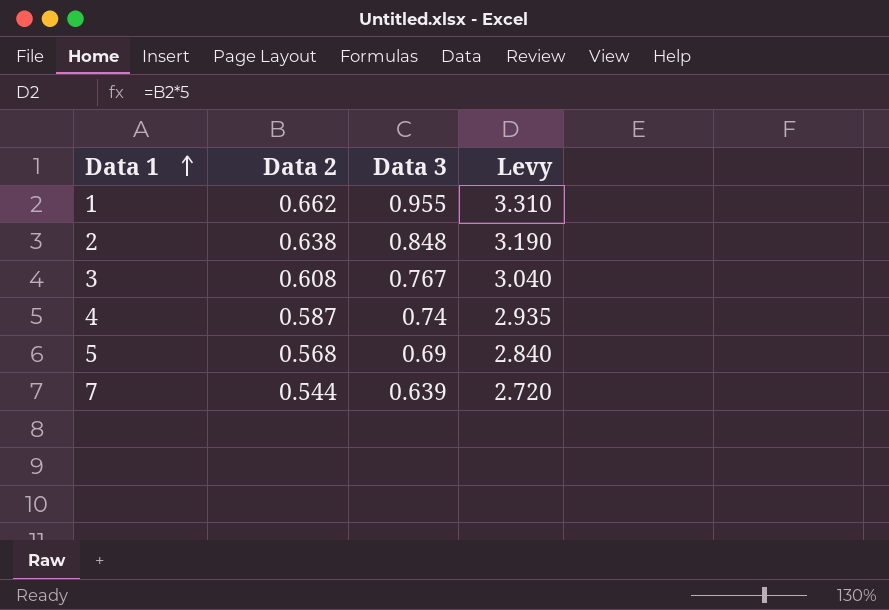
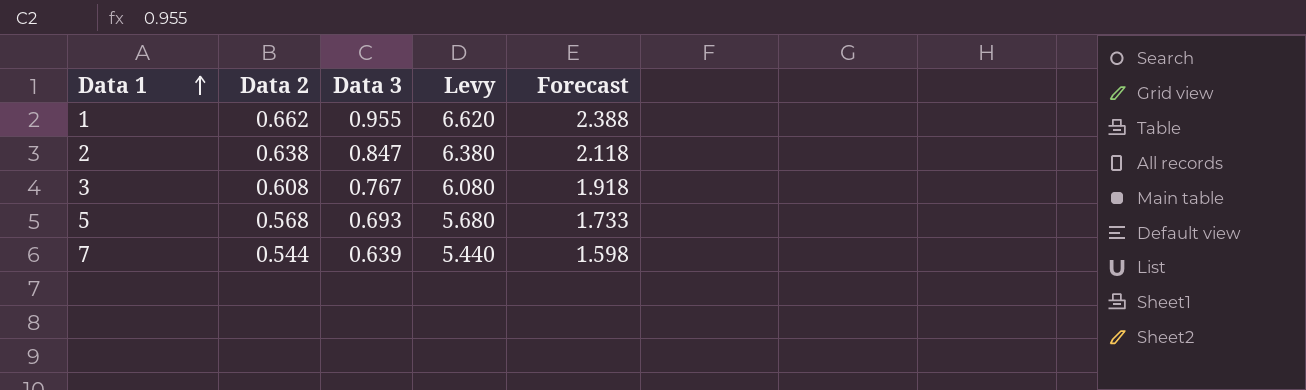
column Levy | formula: [Data 2] * 5 -> [Data 2] * 10
column Forecast | formula: none -> [Data 3] * 2.5
row 4: 0.587 | 0.74 | 2.935 -> none
2 | Data 3: 0.848 -> 0.847
5 | Data 3: 0.69 -> 0.693

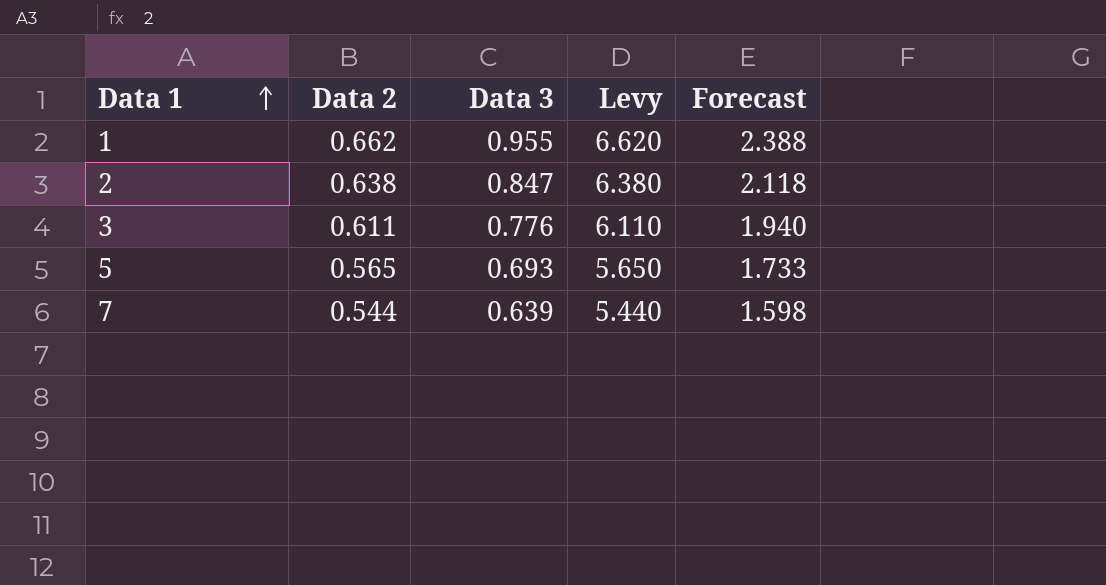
3 | Data 2: 0.608 -> 0.611
3 | Data 3: 0.767 -> 0.776
3 | Levy: 6.080 -> 6.110
3 | Forecast: 1.918 -> 1.940
5 | Data 2: 0.568 -> 0.565
5 | Levy: 5.680 -> 5.650

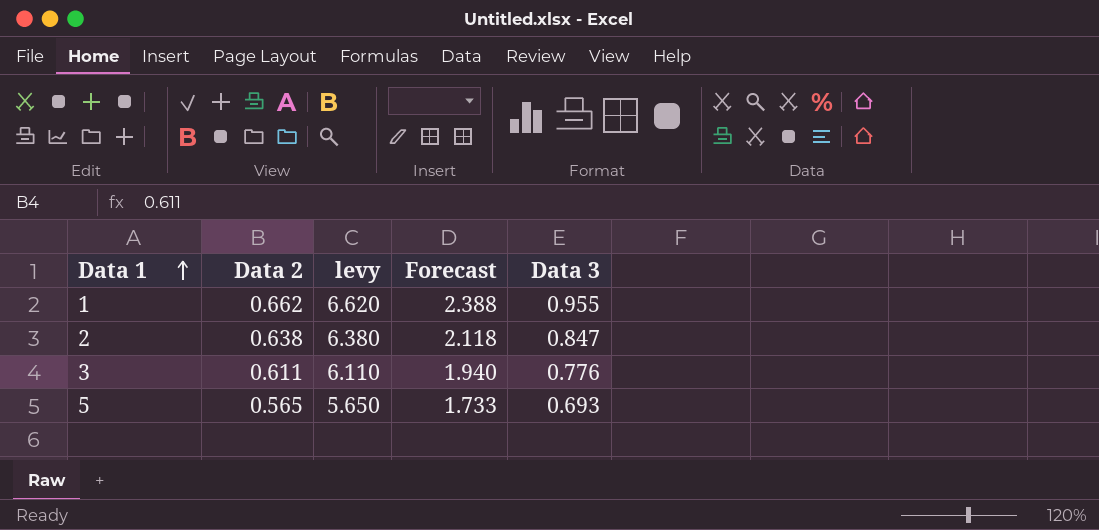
column name: Levy -> levy
column Data 3 | position: 3 -> 5
row 7: 0.544 | 0.639 | 5.440 | 1.598 -> none

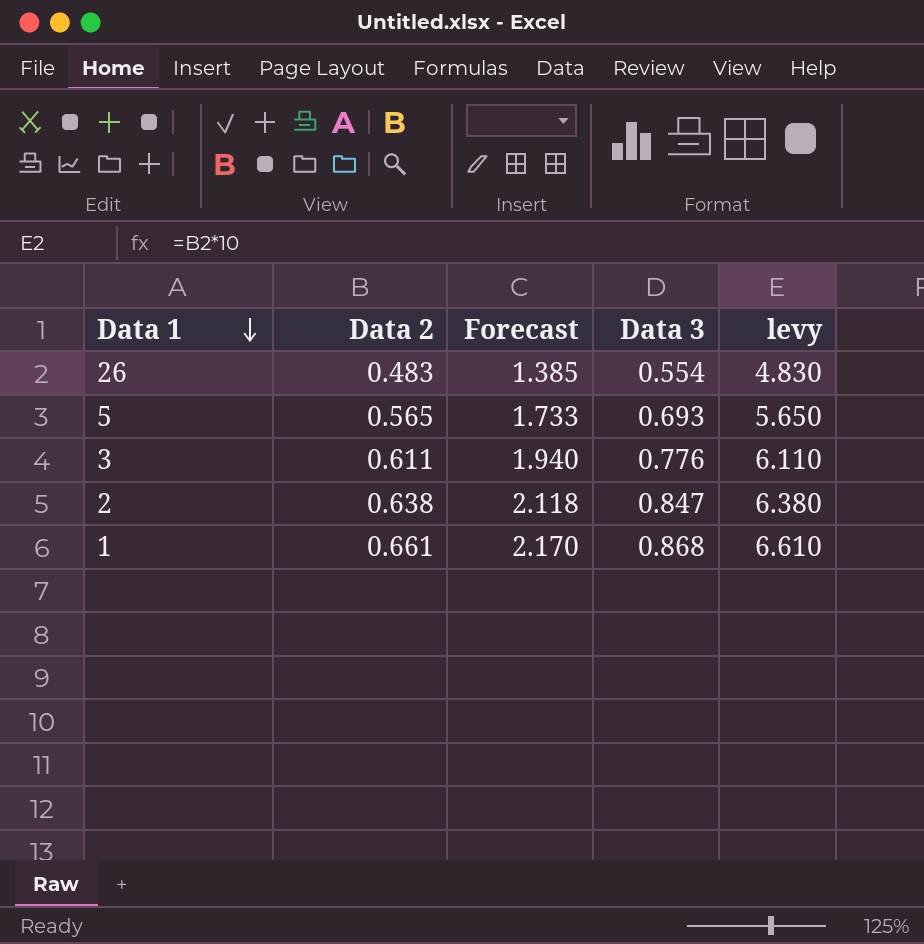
row order: Data 1 ascending -> Data 1 descending
column levy | position: 3 -> 5
row 26: none -> 0.483 | 1.385 | 0.554 | 4.830
1 | Data 2: 0.662 -> 0.661
1 | Forecast: 2.388 -> 2.170
1 | Data 3: 0.955 -> 0.868
1 | levy: 6.620 -> 6.610

